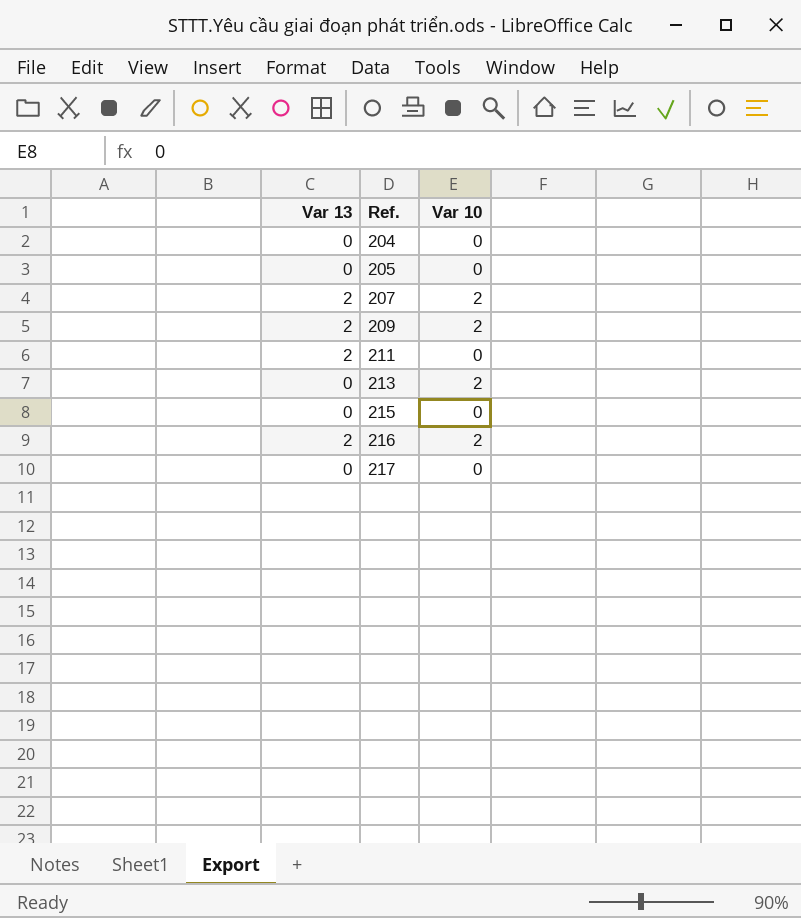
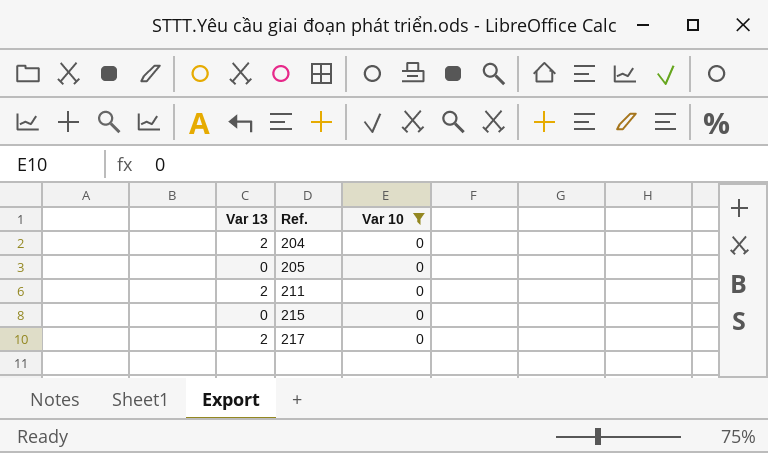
filter: none -> Var 10 = 0
204 | Var 13: 0 -> 2
217 | Var 13: 0 -> 2

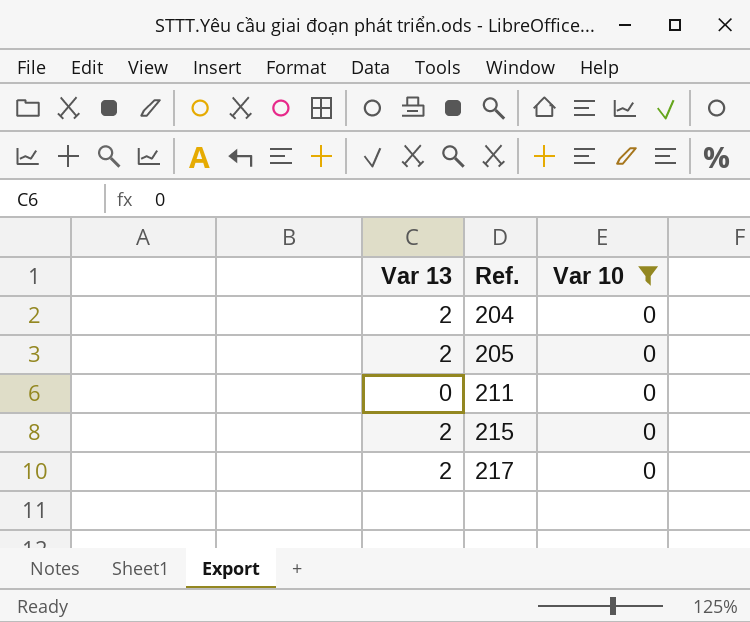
205 | Var 13: 0 -> 2
211 | Var 13: 2 -> 0
215 | Var 13: 0 -> 2

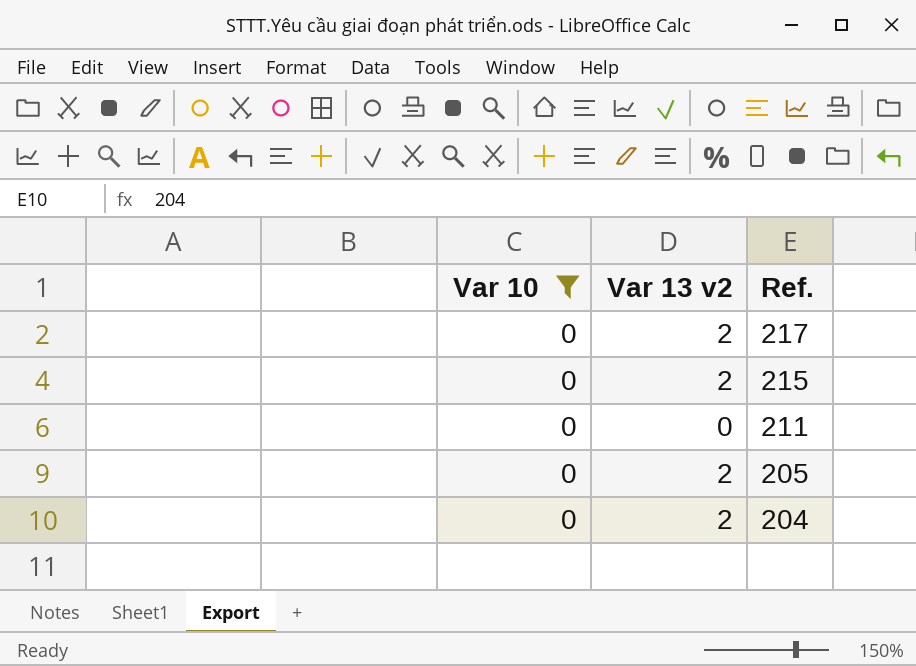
row order: Ref. ascending -> Ref. descending
column Var 10 | position: 3 -> 1
column name: Var 13 -> Var 13 v2

